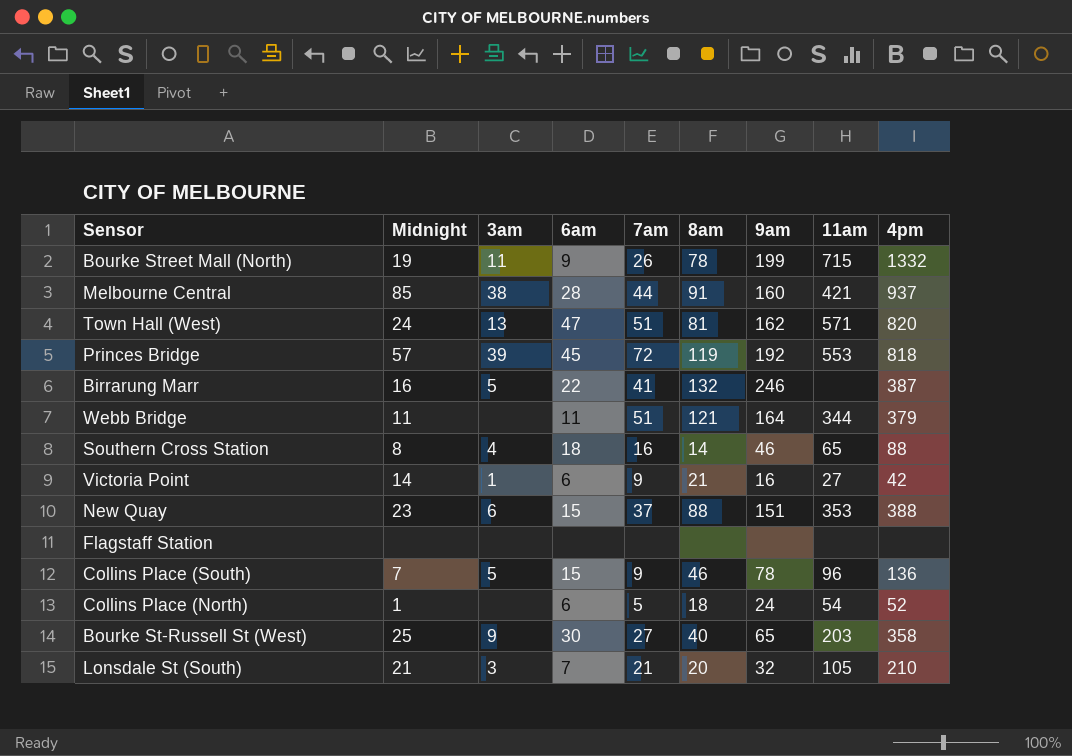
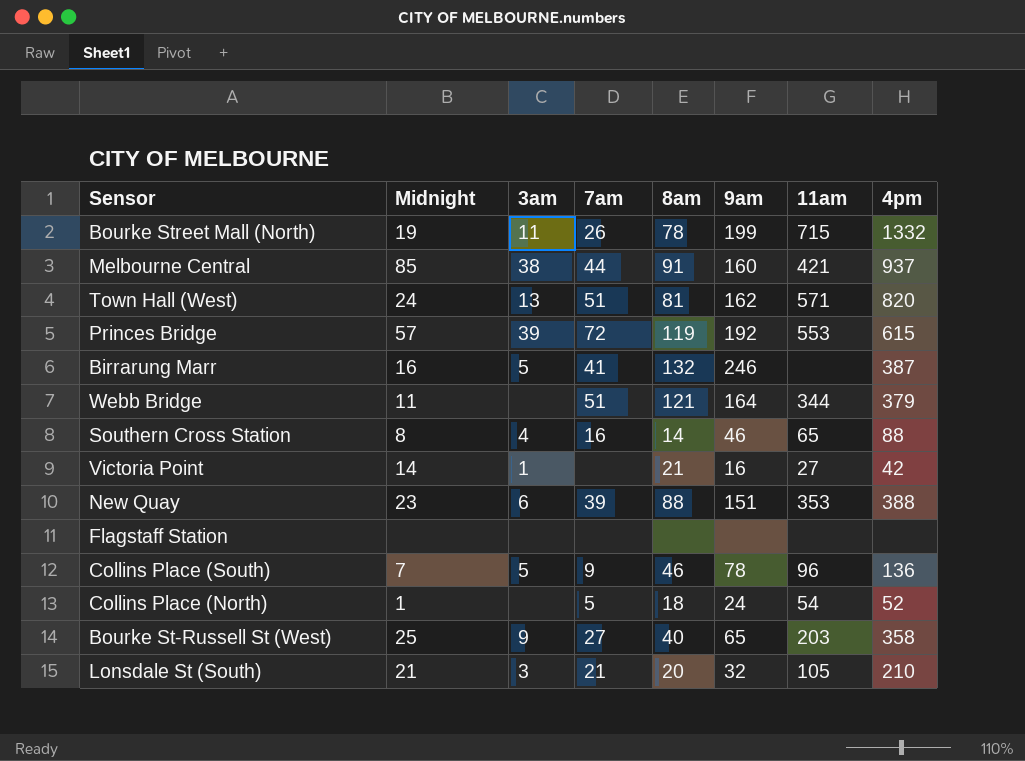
column 6am | position: 4 -> none
Princes Bridge | 4pm: 818 -> 615
Victoria Point | 7am: 9 -> none
New Quay | 7am: 37 -> 39

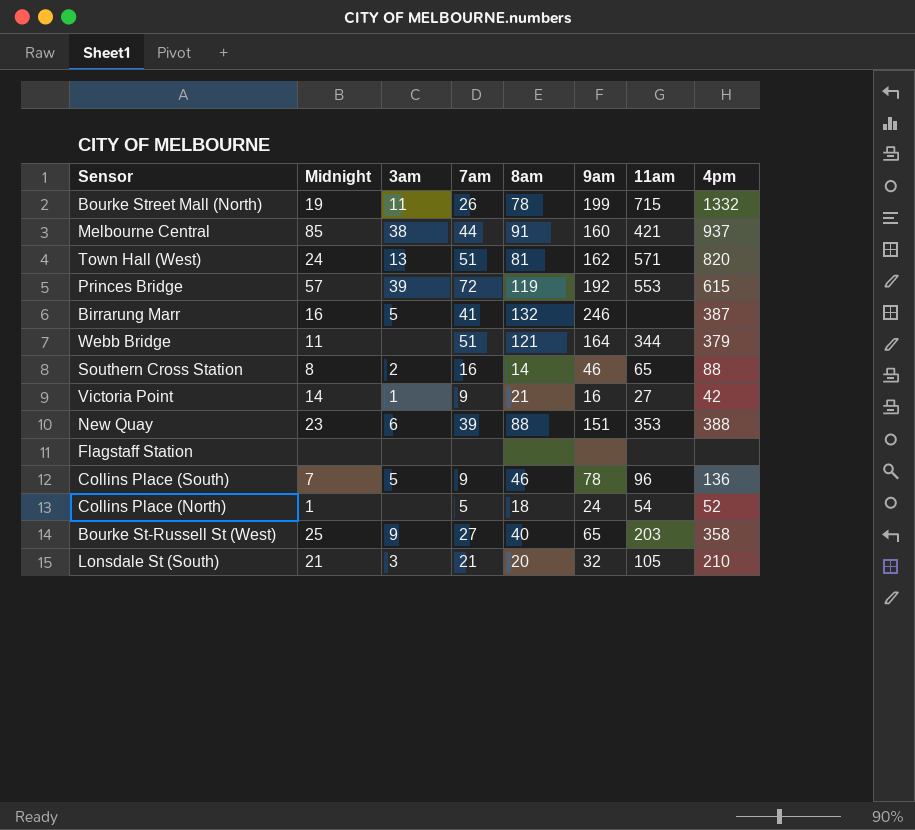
Southern Cross Station | 3am: 4 -> 2
Victoria Point | 7am: none -> 9

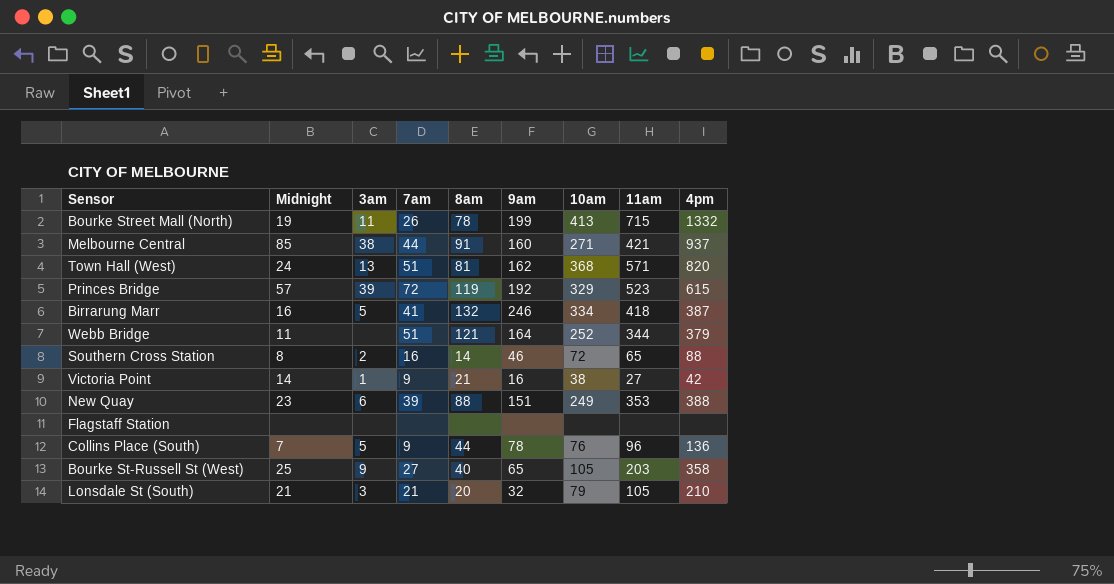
column 10am | position: none -> 7
row Collins Place (North): 1 | none | 5 | 18 | 24 | 54 | 52 -> none
Princes Bridge | 11am: 553 -> 523
Birrarung Marr | 11am: none -> 418
Collins Place (South) | 8am: 46 -> 44

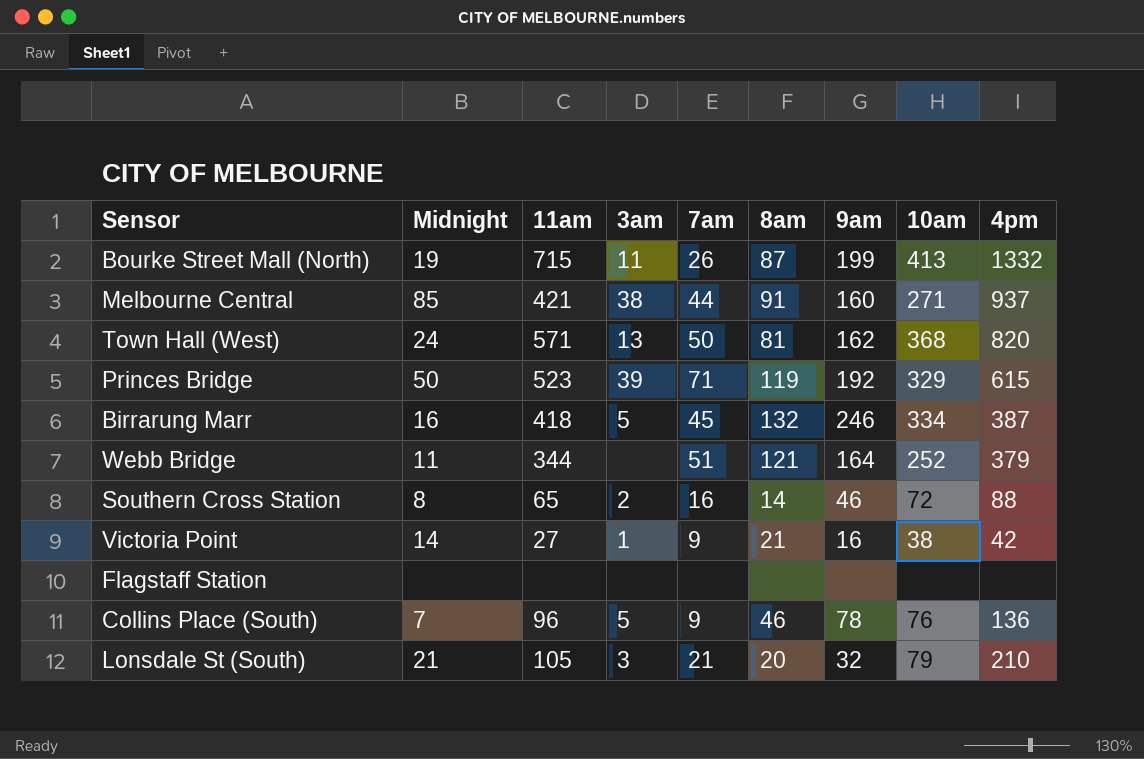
column 11am | position: 8 -> 3
row New Quay: 23 | 6 | 39 | 88 | 151 | 249 | 353 | 388 -> none
row Bourke St-Russell St (West): 25 | 9 | 27 | 40 | 65 | 105 | 203 | 358 -> none
Bourke Street Mall (North) | 8am: 78 -> 87
Town Hall (West) | 7am: 51 -> 50
Princes Bridge | Midnight: 57 -> 50
Princes Bridge | 7am: 72 -> 71
Birrarung Marr | 7am: 41 -> 45
Collins Place (South) | 8am: 44 -> 46

